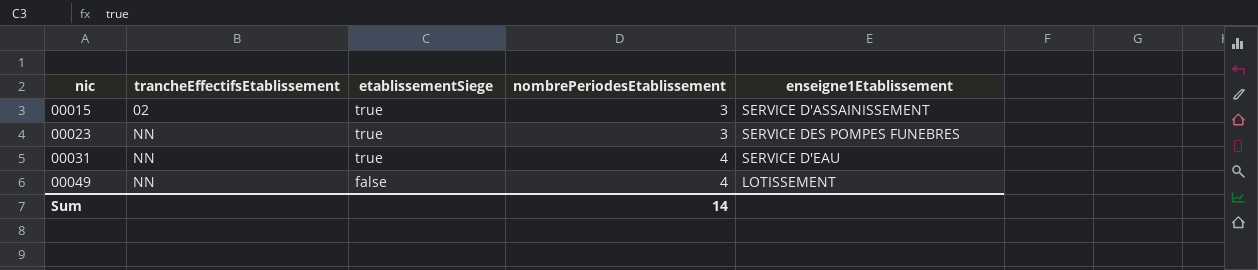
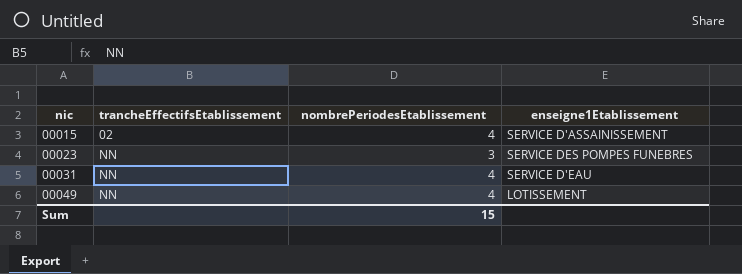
column etablissementSiege | position: 3 -> none
00015 | nombrePeriodesEtablissement: 3 -> 4
Sum | nombrePeriodesEtablissement: 14 -> 15

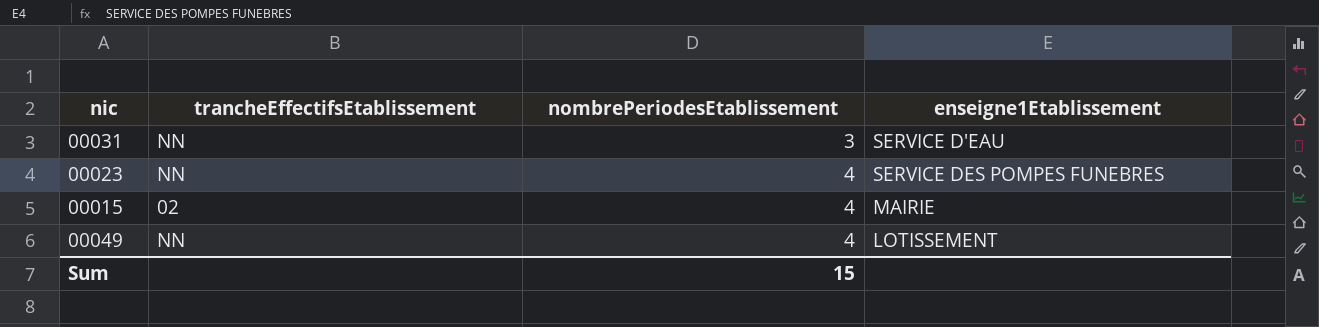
row order: nic ascending -> nombrePeriodesEtablissement ascending
00031 | nombrePeriodesEtablissement: 4 -> 3
00023 | nombrePeriodesEtablissement: 3 -> 4
00015 | enseigne1Etablissement: SERVICE D'ASSAINISSEMENT -> MAIRIE

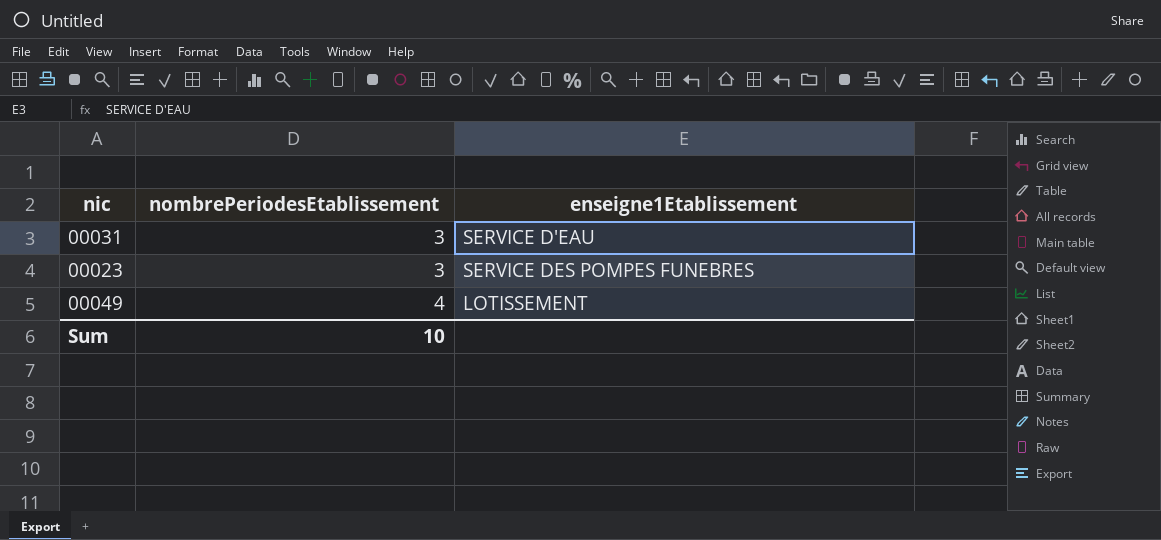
column trancheEffectifsEtablissement | position: 2 -> none
row 00015: 02 | 4 | MAIRIE -> none
00023 | nombrePeriodesEtablissement: 4 -> 3
Sum | nombrePeriodesEtablissement: 15 -> 10

